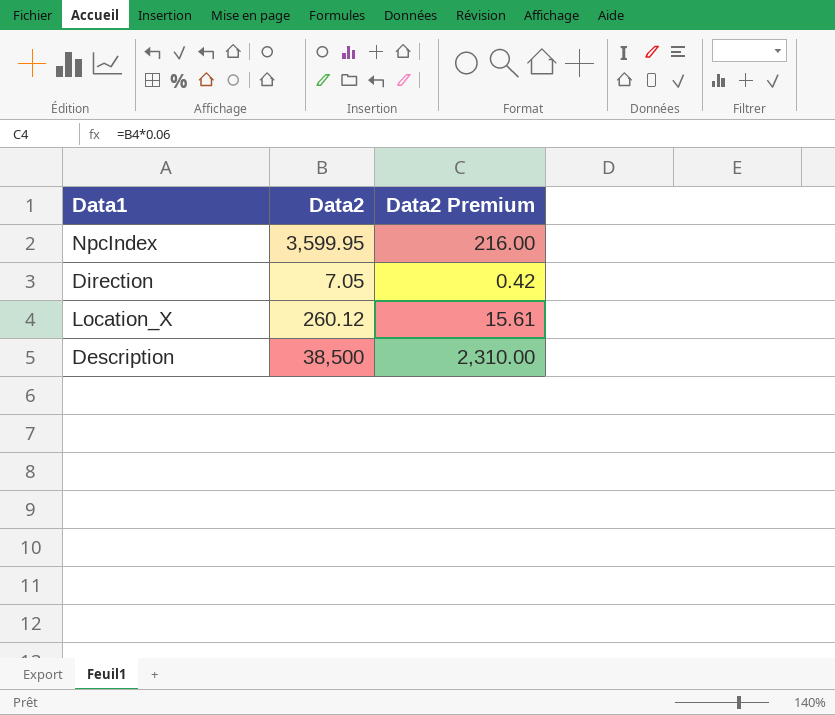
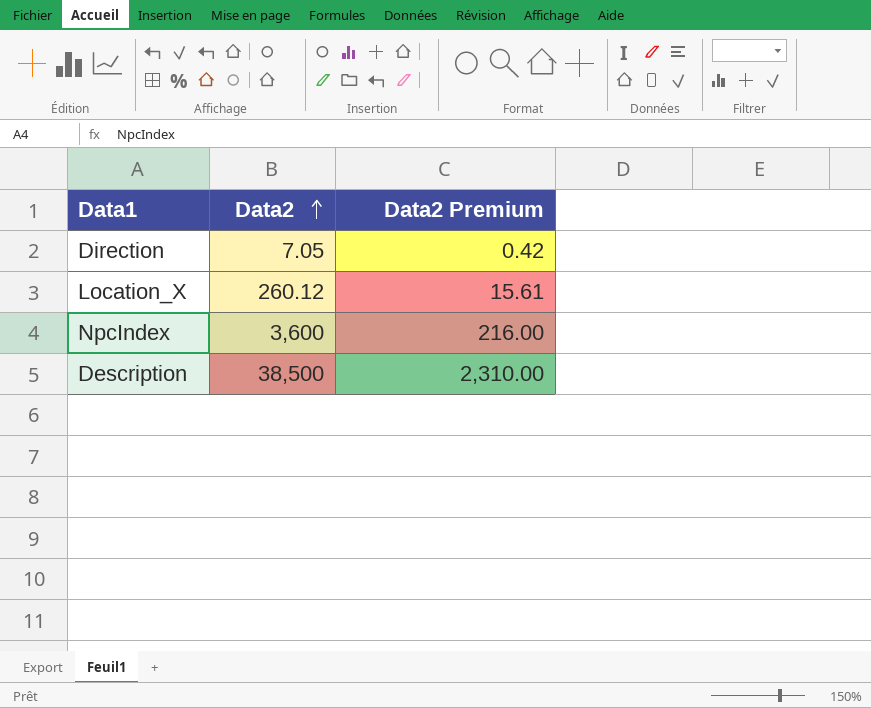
row order: none -> Data2 ascending
NpcIndex | Data2: 3,599.95 -> 3,600

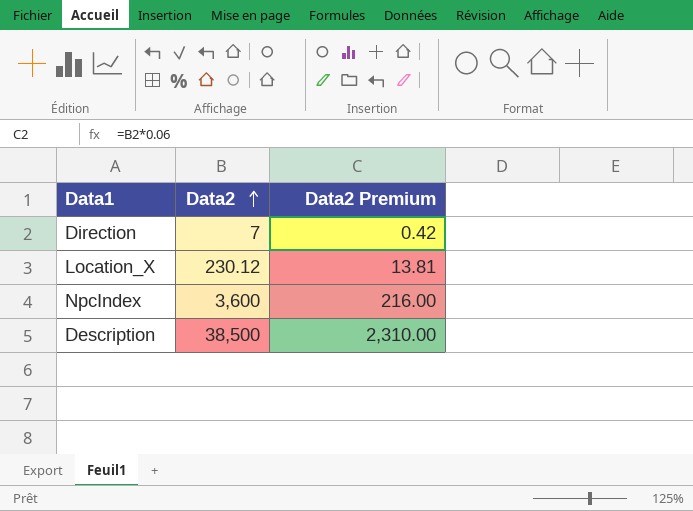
Direction | Data2: 7.05 -> 7
Location_X | Data2: 260.12 -> 230.12
Location_X | Data2 Premium: 15.61 -> 13.81

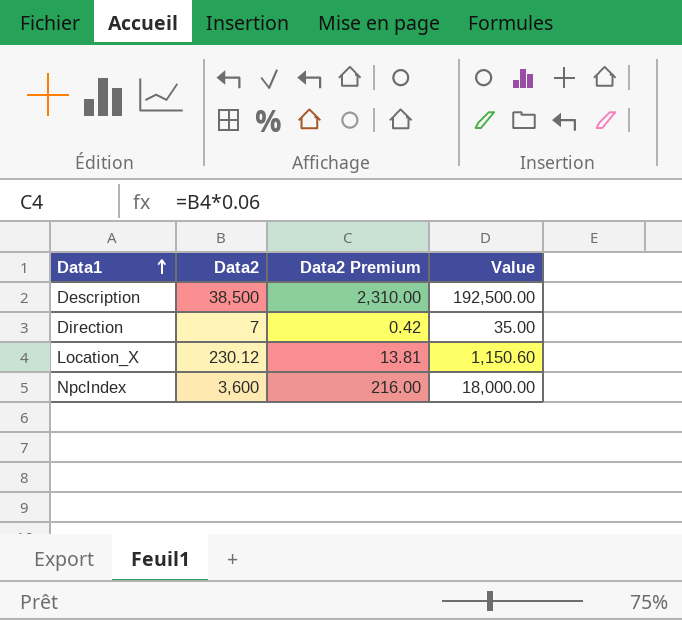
row order: Data2 ascending -> Data1 ascending
column Value | formula: none -> [Data2] * 5

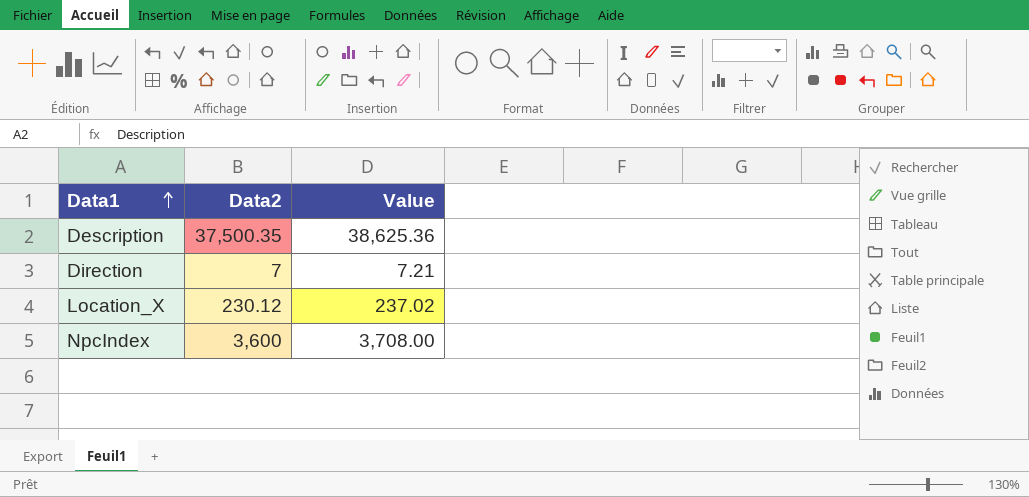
column Data2 Premium | formula: [Data2] * 0.06 -> none
column Value | formula: [Data2] * 5 -> [Data2] * 1.03
Description | Data2: 38,500 -> 37,500.35

